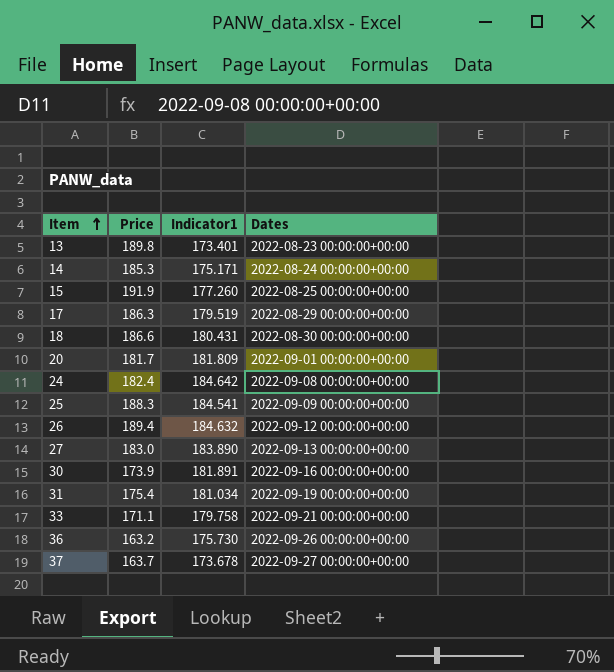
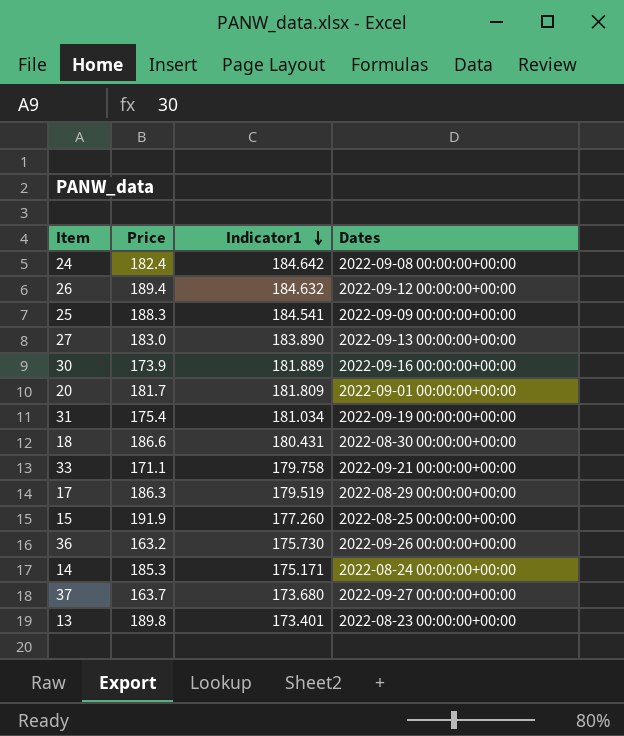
row order: Item ascending -> Indicator1 descending
30 | Indicator1: 181.891 -> 181.889
37 | Indicator1: 173.678 -> 173.680

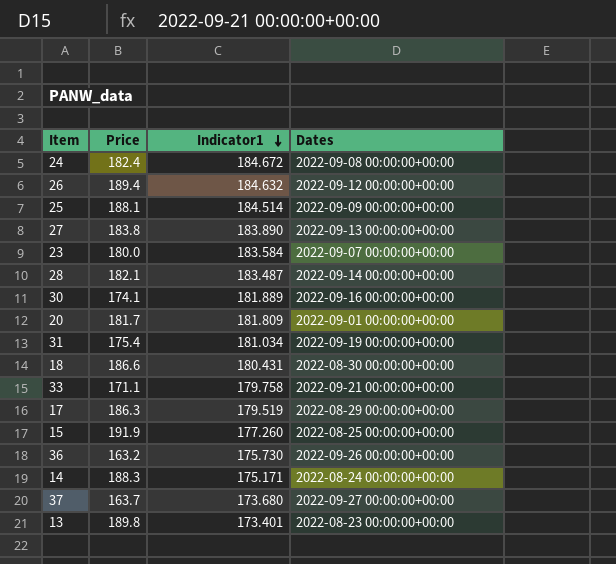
24 | Indicator1: 184.642 -> 184.672
25 | Price: 188.3 -> 188.1
25 | Indicator1: 184.541 -> 184.514
27 | Price: 183.0 -> 183.8
row 23: none -> 180.0 | 183.584 | 2022-09-07 00:00:00+00:00
row 28: none -> 182.1 | 183.487 | 2022-09-14 00:00:00+00:00
30 | Price: 173.9 -> 174.1
14 | Price: 185.3 -> 188.3

